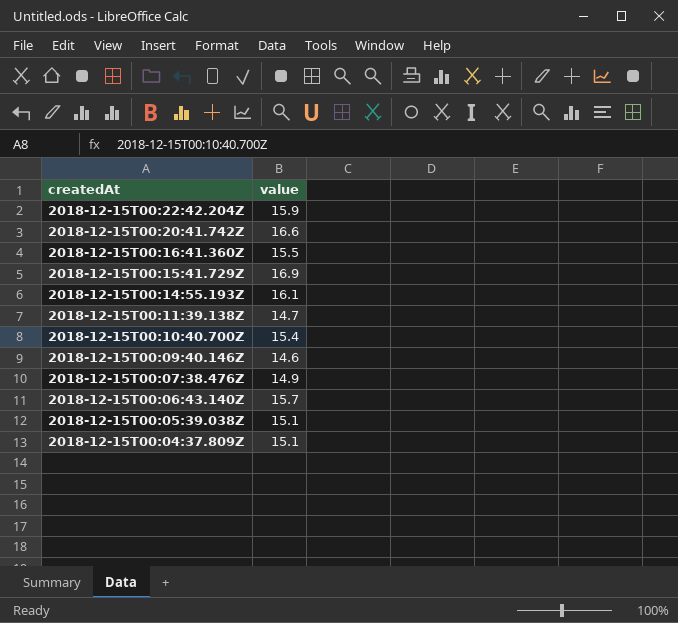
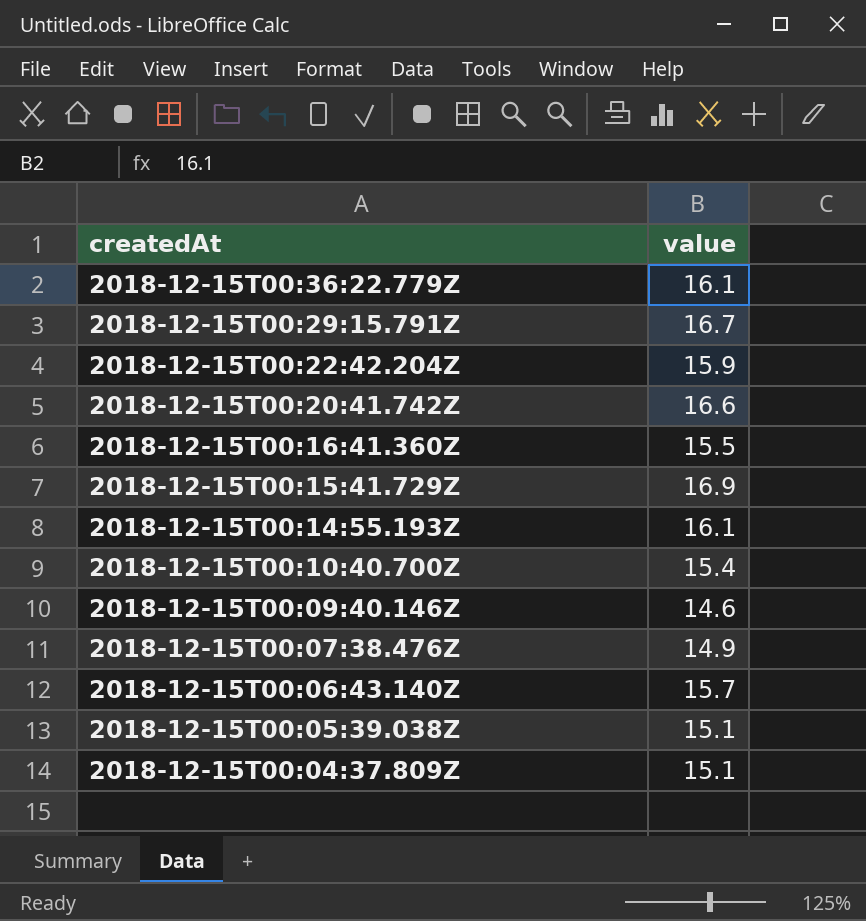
row 2018-12-15T00:11:39.138Z: 14.7 -> none
row 2018-12-15T00:36:22.779Z: none -> 16.1
row 2018-12-15T00:29:15.791Z: none -> 16.7

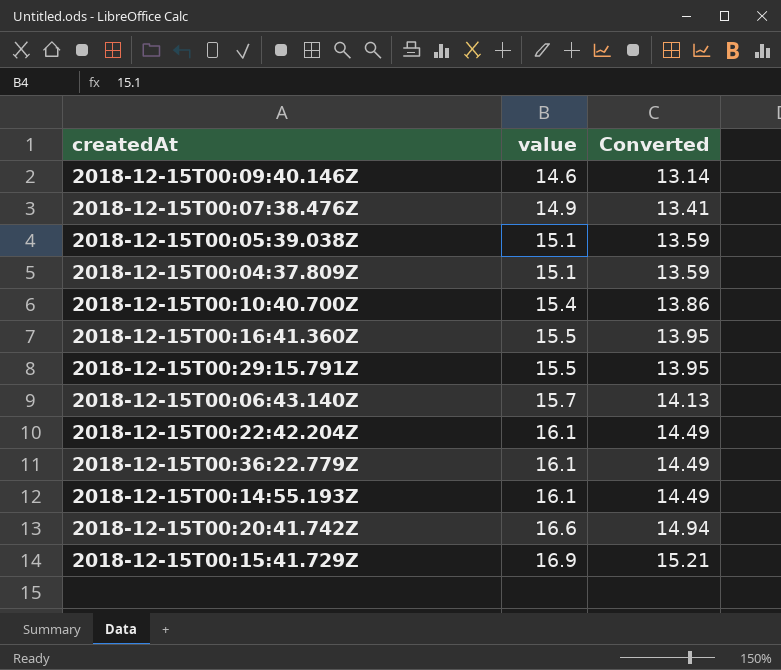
row order: createdAt descending -> value ascending
column Converted | formula: none -> [value] * 0.9
2018-12-15T00:29:15.791Z | value: 16.7 -> 15.5
2018-12-15T00:22:42.204Z | value: 15.9 -> 16.1

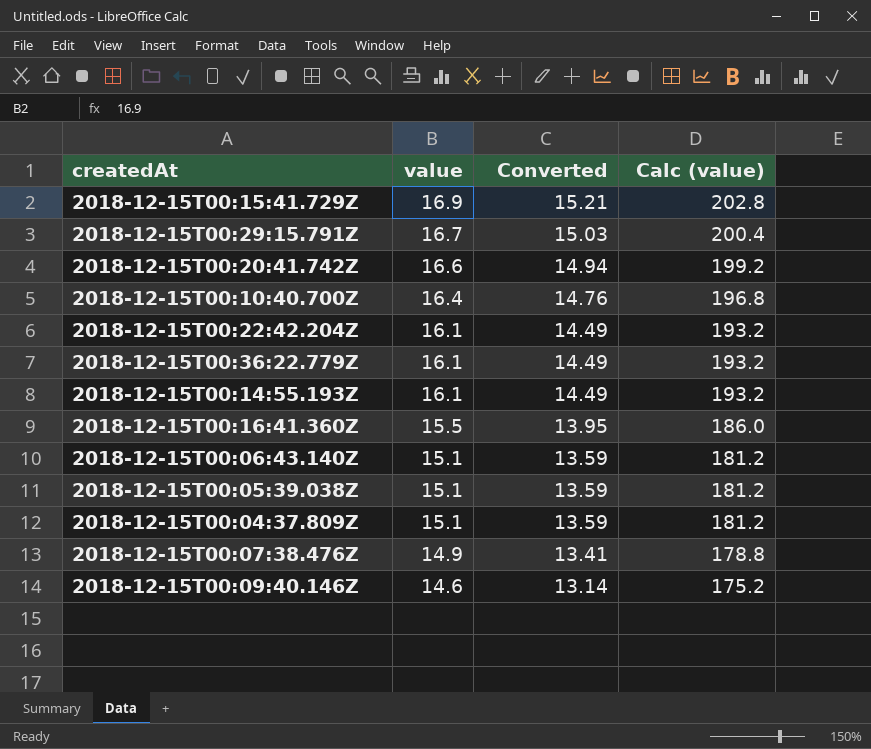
row order: value ascending -> value descending
column Calc (value) | formula: none -> [value] * 12
2018-12-15T00:29:15.791Z | value: 15.5 -> 16.7
2018-12-15T00:29:15.791Z | Converted: 13.95 -> 15.03
2018-12-15T00:10:40.700Z | value: 15.4 -> 16.4
2018-12-15T00:10:40.700Z | Converted: 13.86 -> 14.76
2018-12-15T00:06:43.140Z | value: 15.7 -> 15.1
2018-12-15T00:06:43.140Z | Converted: 14.13 -> 13.59

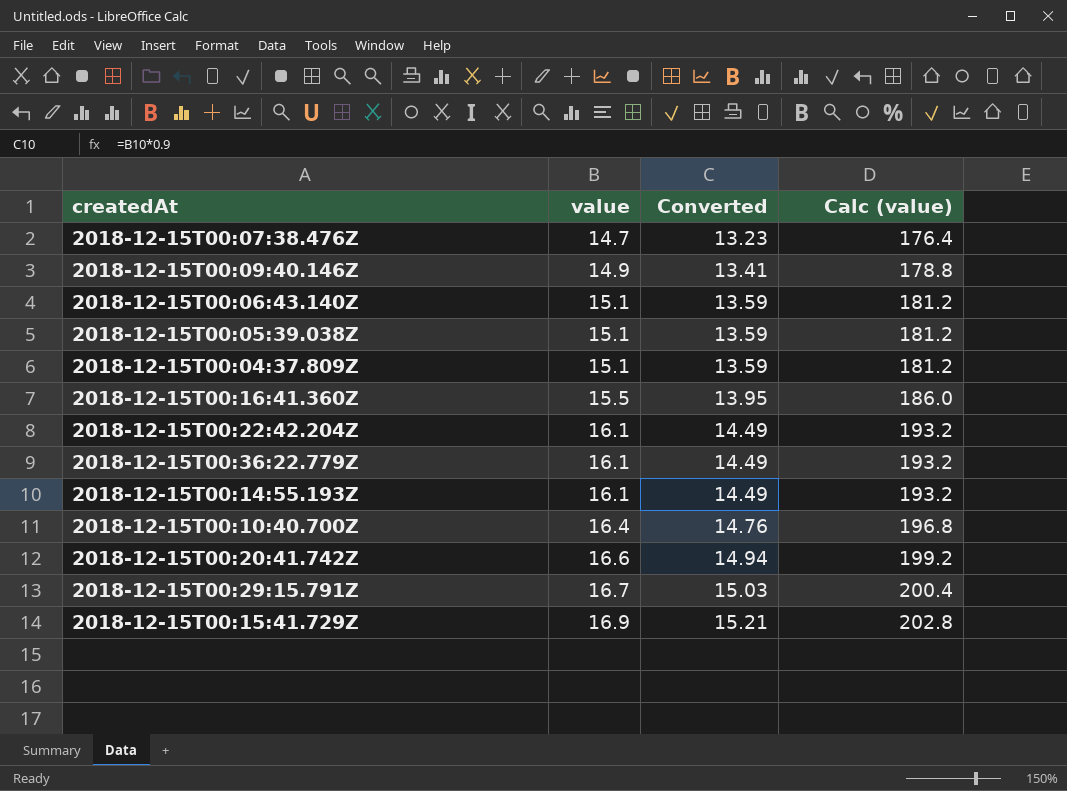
row order: value descending -> value ascending
2018-12-15T00:07:38.476Z | value: 14.9 -> 14.7
2018-12-15T00:07:38.476Z | Converted: 13.41 -> 13.23
2018-12-15T00:07:38.476Z | Calc (value): 178.8 -> 176.4
2018-12-15T00:09:40.146Z | value: 14.6 -> 14.9
2018-12-15T00:09:40.146Z | Converted: 13.14 -> 13.41
2018-12-15T00:09:40.146Z | Calc (value): 175.2 -> 178.8

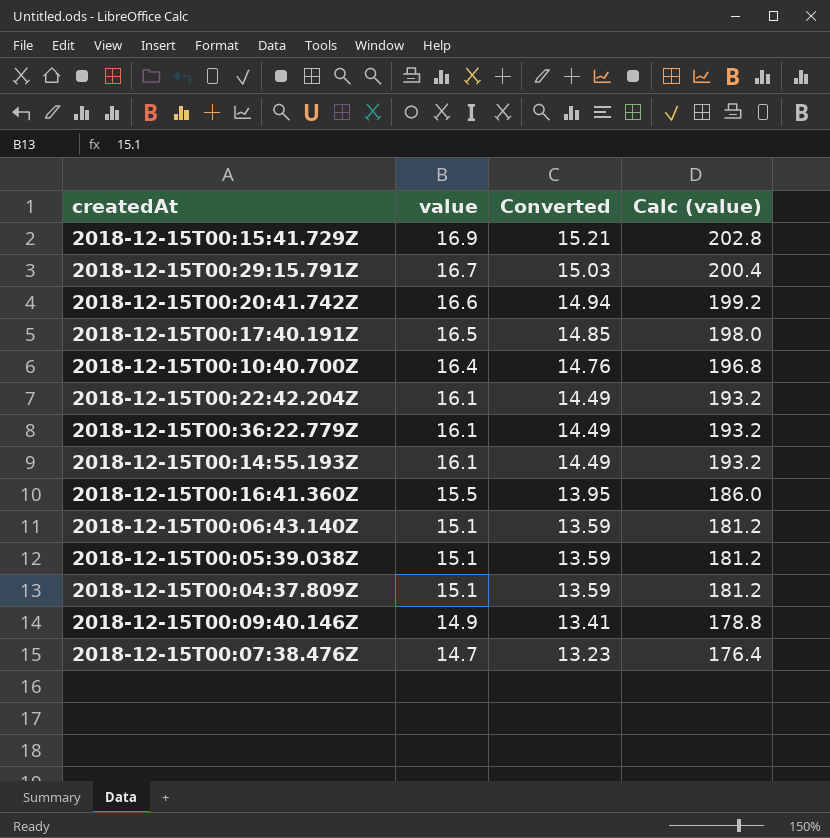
row order: value ascending -> value descending
row 2018-12-15T00:17:40.191Z: none -> 16.5 | 14.85 | 198.0

